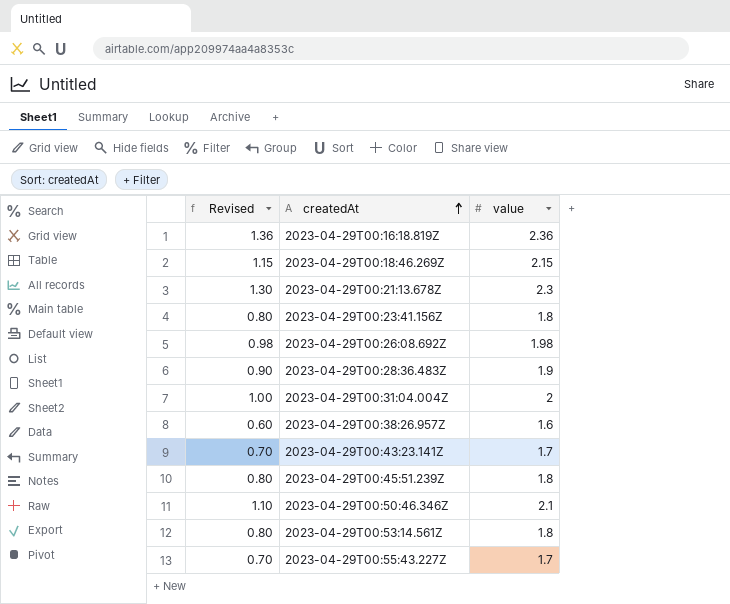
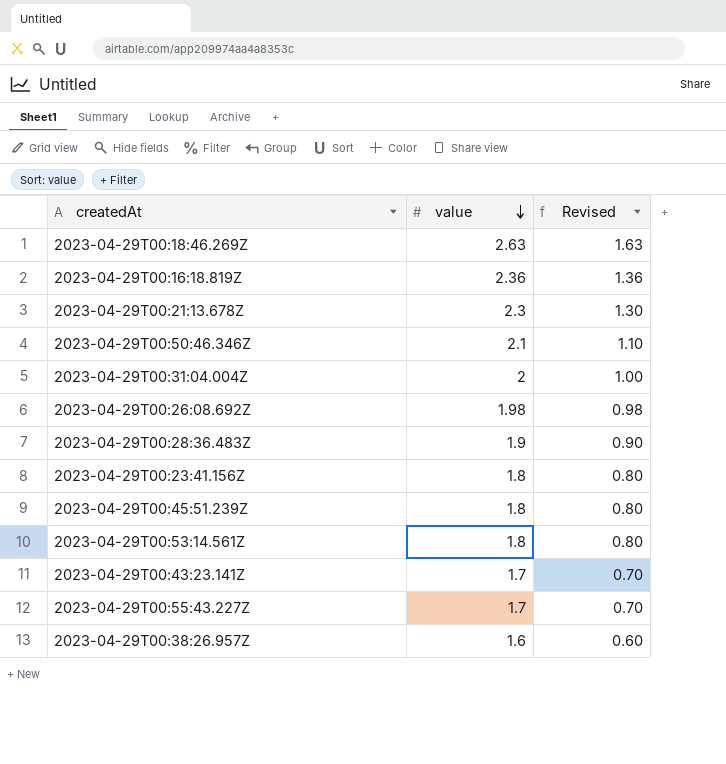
row order: createdAt ascending -> value descending
column Revised | position: 1 -> 3
2023-04-29T00:18:46.269Z | value: 2.15 -> 2.63
2023-04-29T00:18:46.269Z | Revised: 1.15 -> 1.63

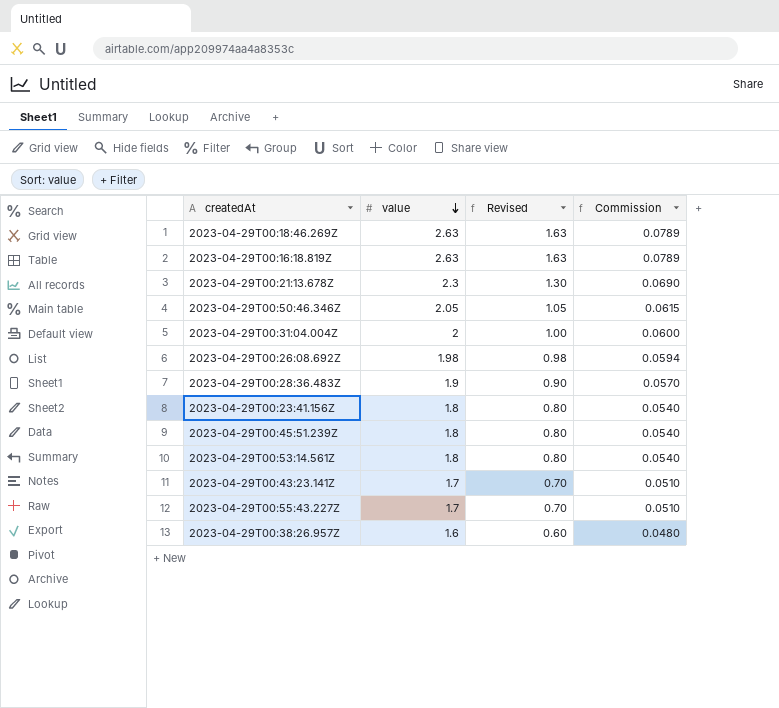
column Commission | formula: none -> [value] * 0.03
2023-04-29T00:16:18.819Z | value: 2.36 -> 2.63
2023-04-29T00:16:18.819Z | Revised: 1.36 -> 1.63
2023-04-29T00:50:46.346Z | value: 2.1 -> 2.05
2023-04-29T00:50:46.346Z | Revised: 1.10 -> 1.05

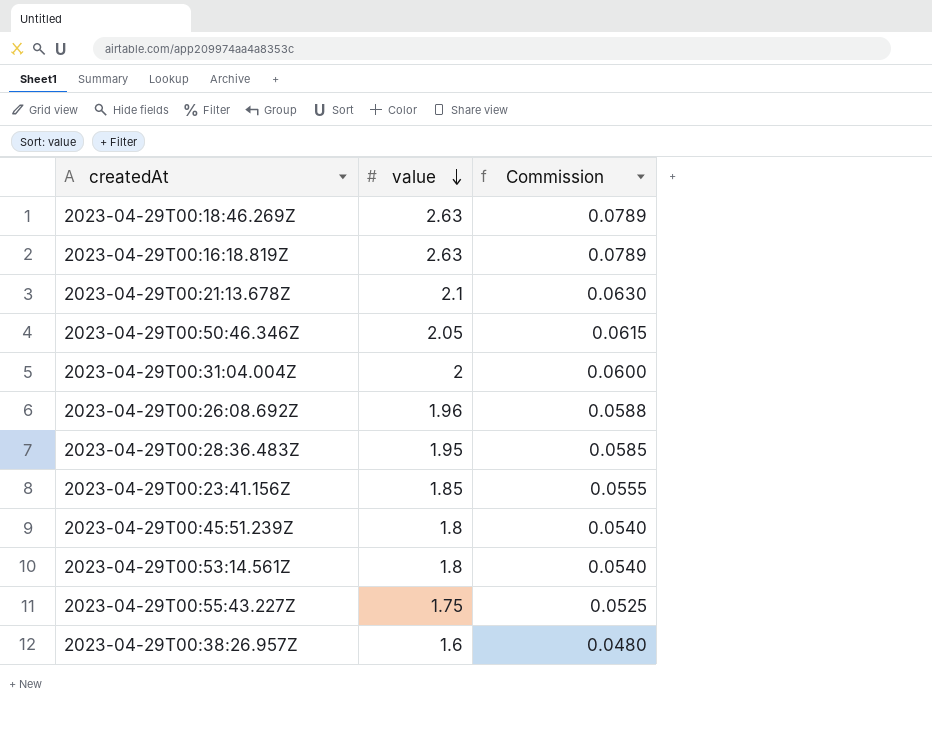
column Revised | formula: [value] - 1 -> none
row 2023-04-29T00:43:23.141Z: 1.7 | 0.70 | 0.0510 -> none
2023-04-29T00:21:13.678Z | value: 2.3 -> 2.1
2023-04-29T00:21:13.678Z | Commission: 0.0690 -> 0.0630
2023-04-29T00:26:08.692Z | value: 1.98 -> 1.96
2023-04-29T00:26:08.692Z | Commission: 0.0594 -> 0.0588
2023-04-29T00:28:36.483Z | value: 1.9 -> 1.95
2023-04-29T00:28:36.483Z | Commission: 0.0570 -> 0.0585
2023-04-29T00:23:41.156Z | value: 1.8 -> 1.85
2023-04-29T00:23:41.156Z | Commission: 0.0540 -> 0.0555
2023-04-29T00:55:43.227Z | value: 1.7 -> 1.75
2023-04-29T00:55:43.227Z | Commission: 0.0510 -> 0.0525

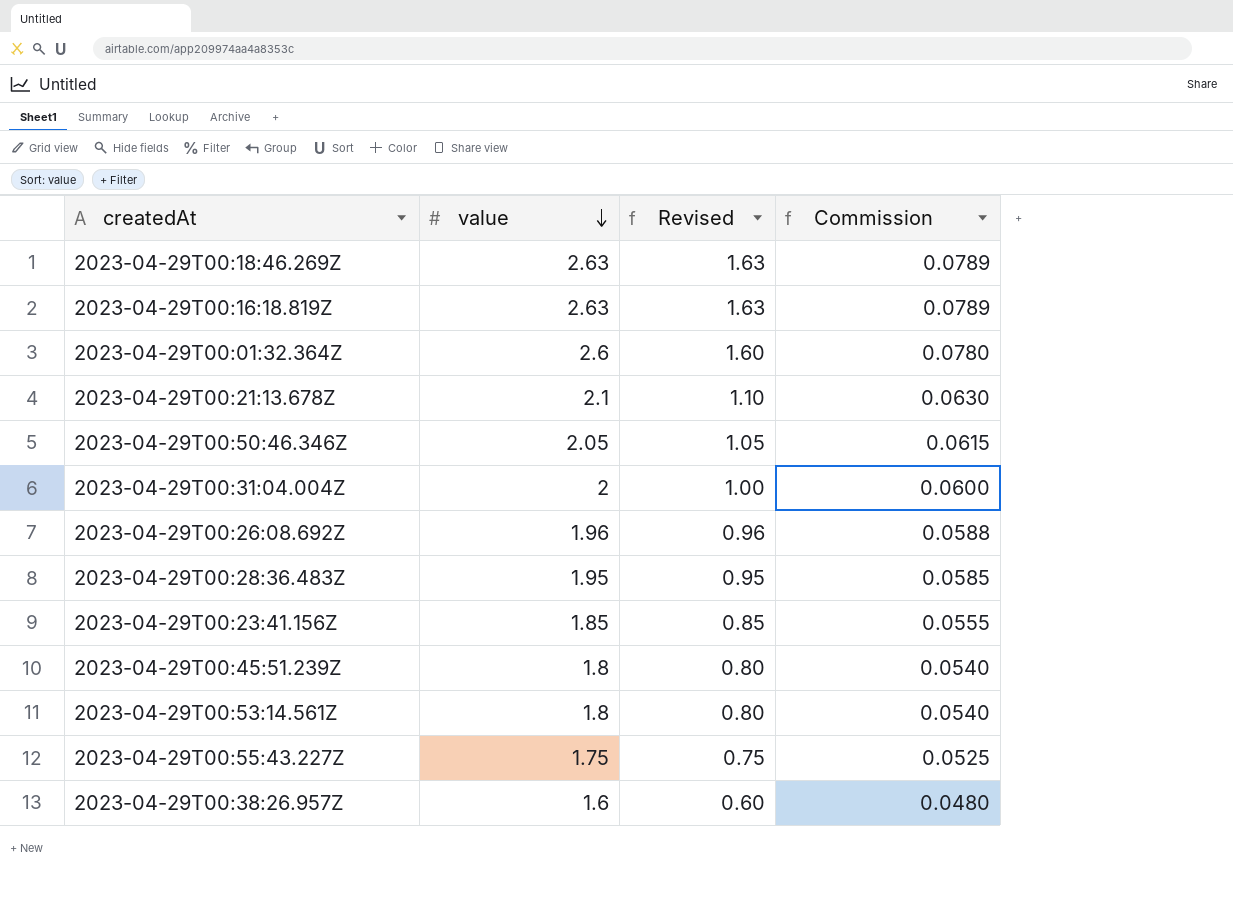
column Revised | formula: none -> [value] - 1
row 2023-04-29T00:01:32.364Z: none -> 2.6 | 1.60 | 0.0780

